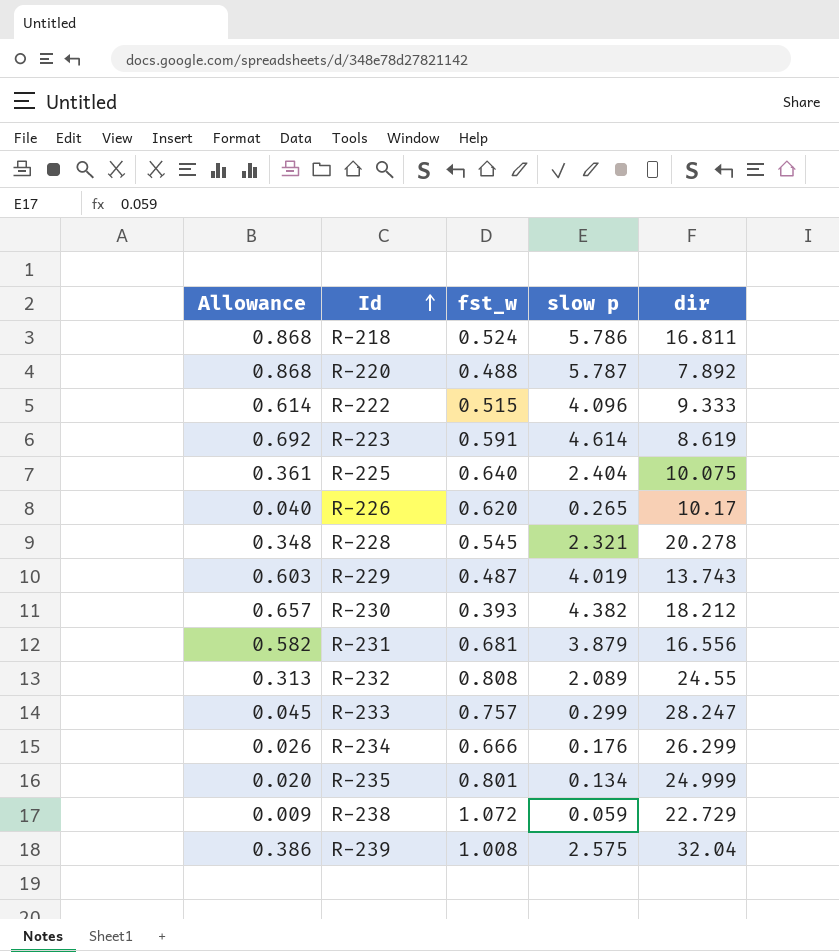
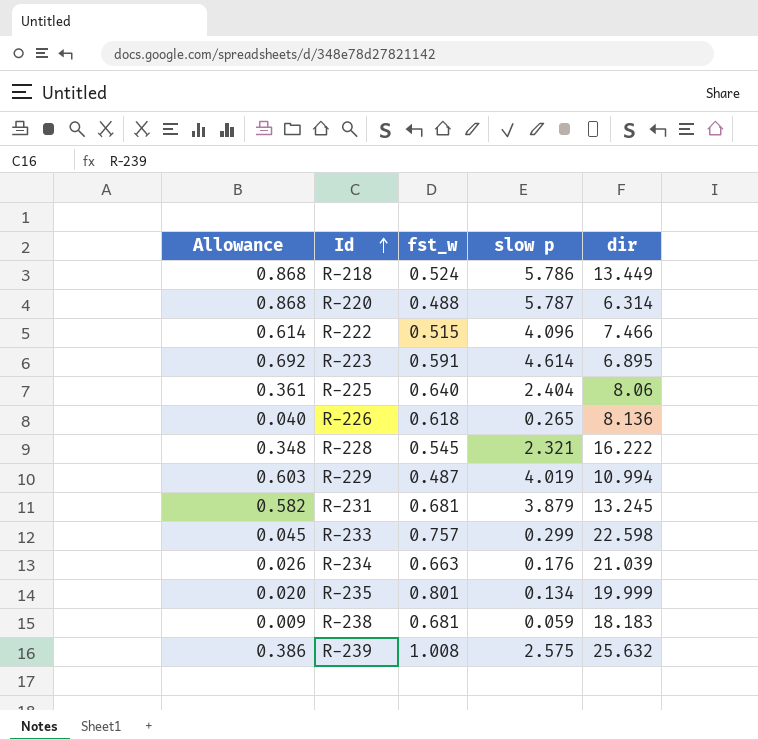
row R-230: 0.657 | 0.393 | 4.382 | 18.212 -> none
row R-232: 0.313 | 0.808 | 2.089 | 24.55 -> none
R-218 | dir: 16.811 -> 13.449
R-220 | dir: 7.892 -> 6.314
R-222 | dir: 9.333 -> 7.466
R-223 | dir: 8.619 -> 6.895
R-225 | dir: 10.075 -> 8.06
R-226 | fst_w: 0.620 -> 0.618
R-226 | dir: 10.17 -> 8.136
R-228 | dir: 20.278 -> 16.222
R-229 | dir: 13.743 -> 10.994
R-231 | dir: 16.556 -> 13.245
R-233 | dir: 28.247 -> 22.598
R-234 | fst_w: 0.666 -> 0.663
R-234 | dir: 26.299 -> 21.039
R-235 | dir: 24.999 -> 19.999
R-238 | fst_w: 1.072 -> 0.681
R-238 | dir: 22.729 -> 18.183
R-239 | dir: 32.04 -> 25.632

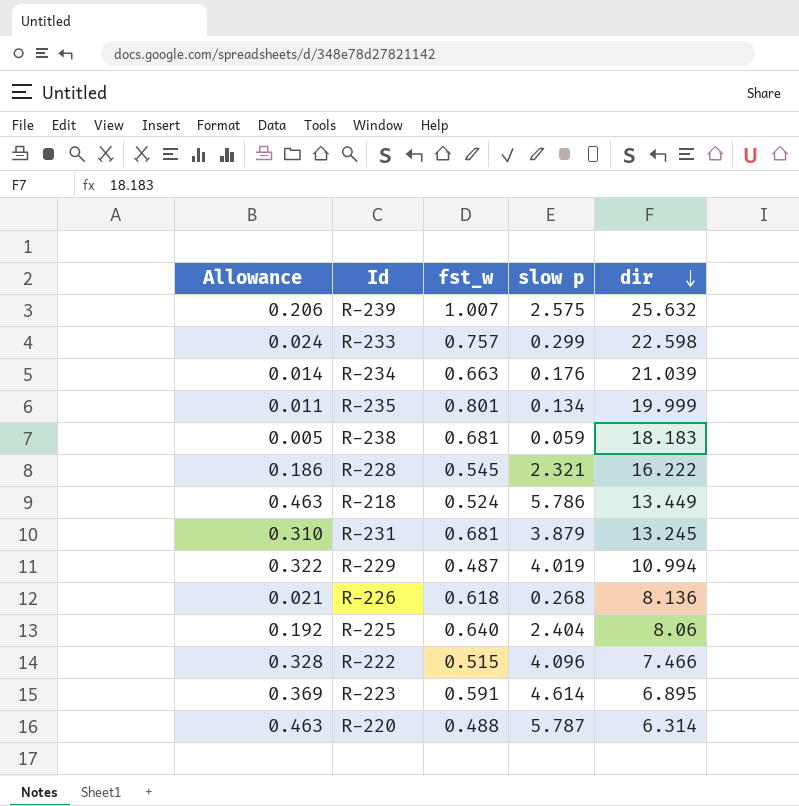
row order: Id ascending -> dir descending
column Allowance | formula: [slow p] * 0.15 -> [slow p] * 0.08
R-239 | fst_w: 1.008 -> 1.007
R-226 | slow p: 0.265 -> 0.268

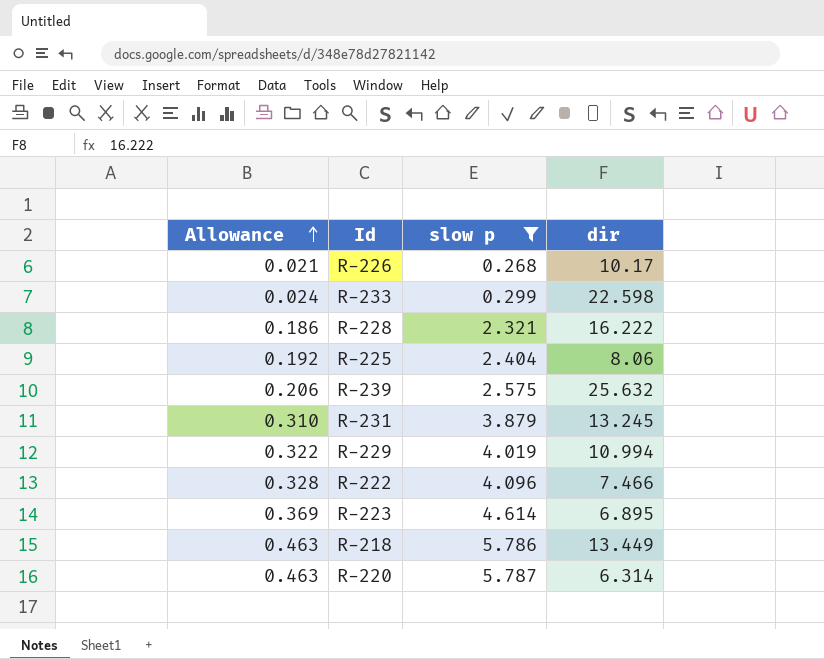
filter: none -> slow p >= 0.268
row order: dir descending -> Allowance ascending
column fst_w | position: 3 -> none
R-226 | dir: 8.136 -> 10.17

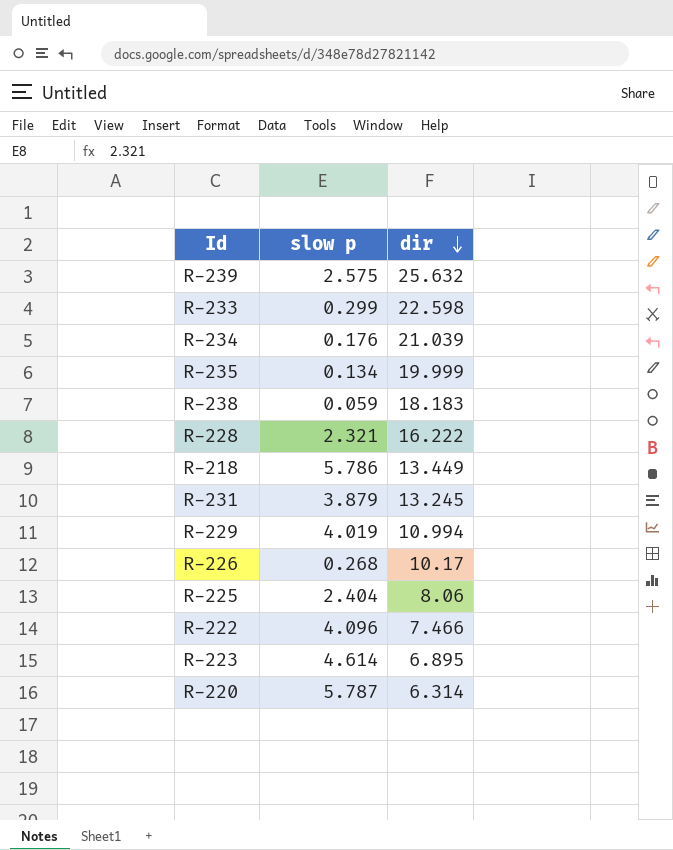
filter: slow p >= 0.268 -> none
row order: Allowance ascending -> dir descending
column Allowance | formula: [slow p] * 0.08 -> none

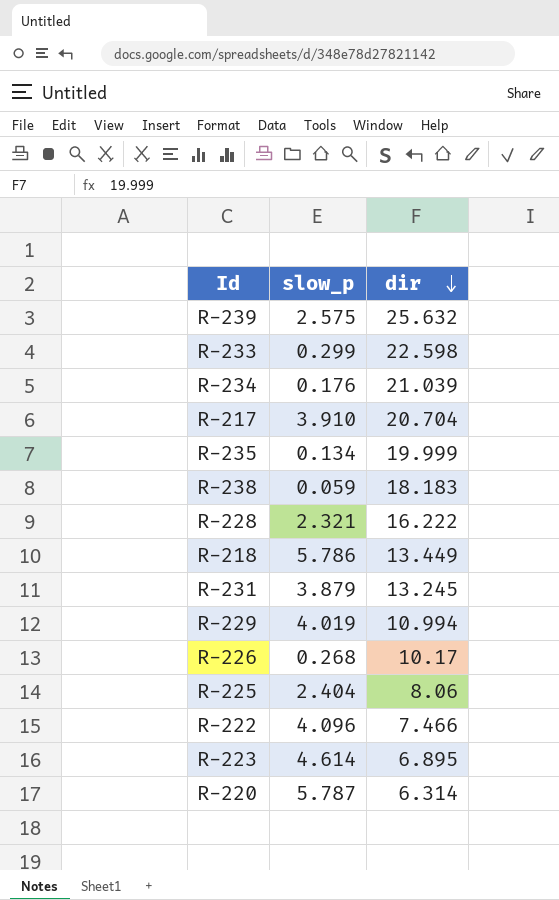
column name: slow p -> slow_p
row R-217: none -> 3.910 | 20.704

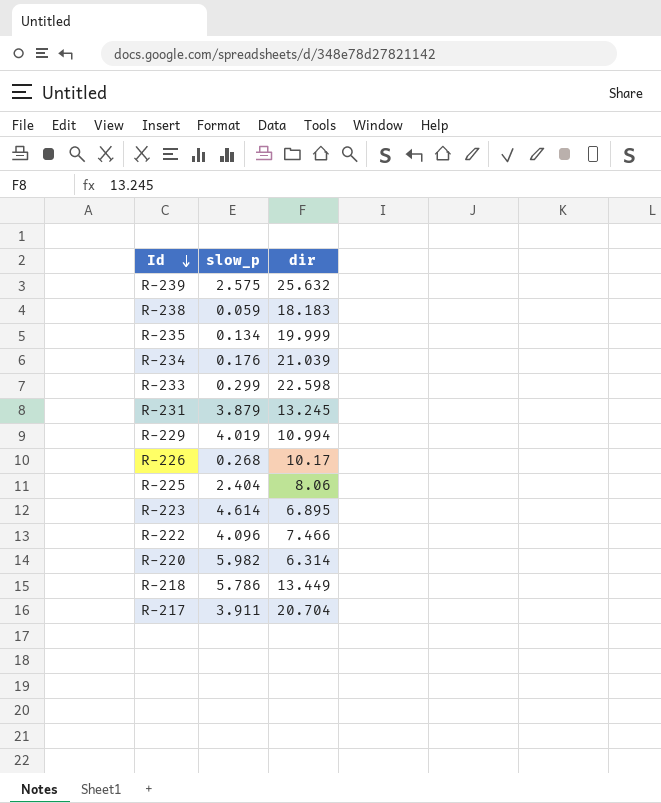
row order: dir descending -> Id descending
row R-228: 2.321 | 16.222 -> none
R-220 | slow_p: 5.787 -> 5.982
R-217 | slow_p: 3.910 -> 3.911

